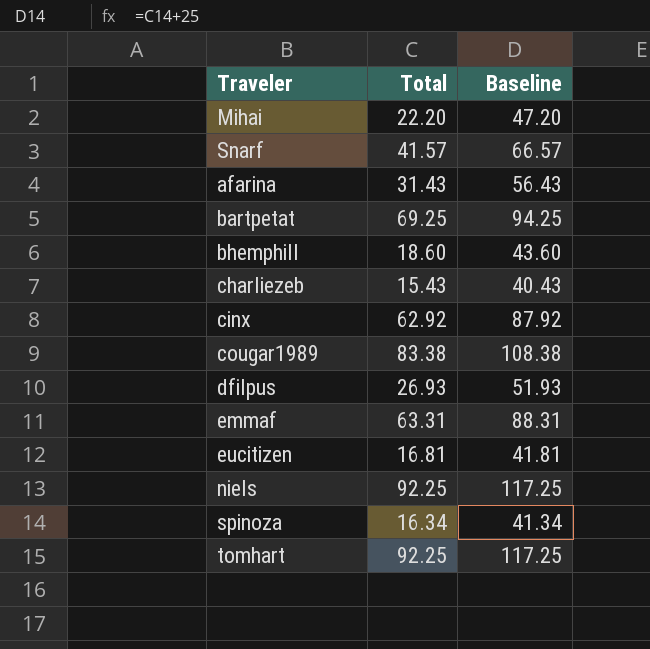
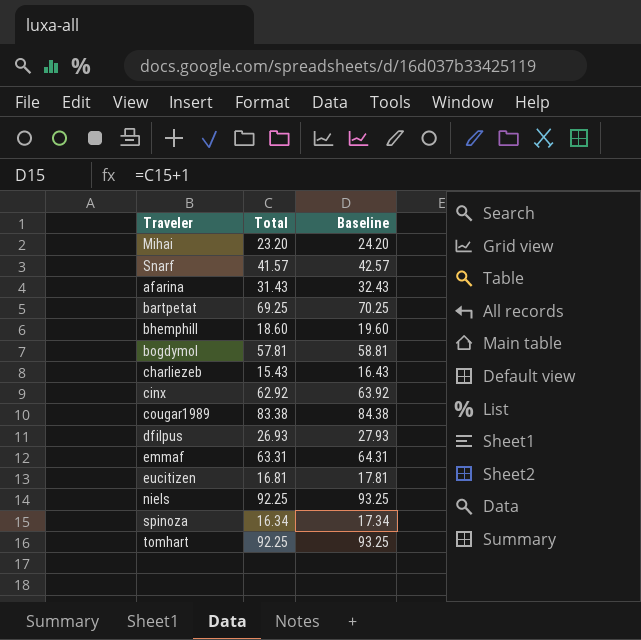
column Baseline | formula: [Total] + 25 -> [Total] + 1
Mihai | Total: 22.20 -> 23.20
row bogdymol: none -> 57.81 | 58.81

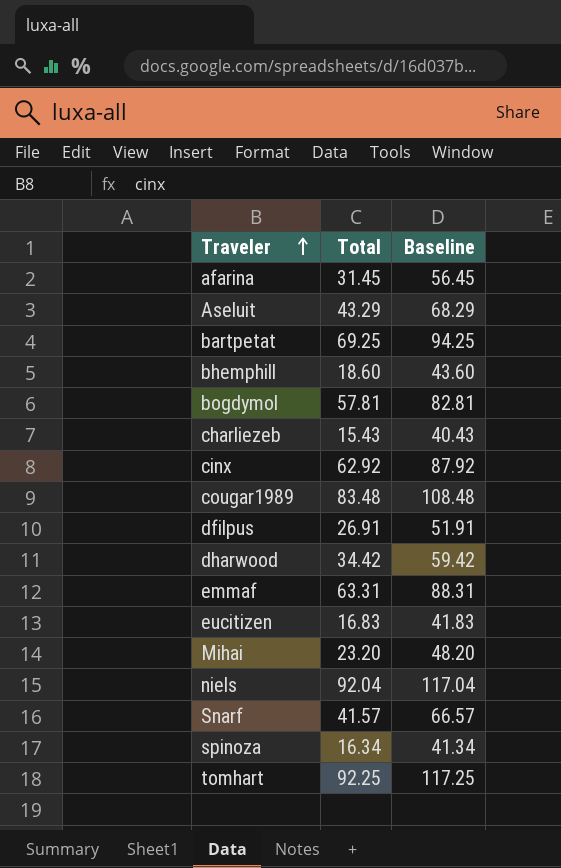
row order: none -> Traveler ascending
column Baseline | formula: [Total] + 1 -> [Total] + 25
afarina | Total: 31.43 -> 31.45
row Aseluit: none -> 43.29 | 68.29
cougar1989 | Total: 83.38 -> 83.48
dfilpus | Total: 26.93 -> 26.91
row dharwood: none -> 34.42 | 59.42
eucitizen | Total: 16.81 -> 16.83
niels | Total: 92.25 -> 92.04

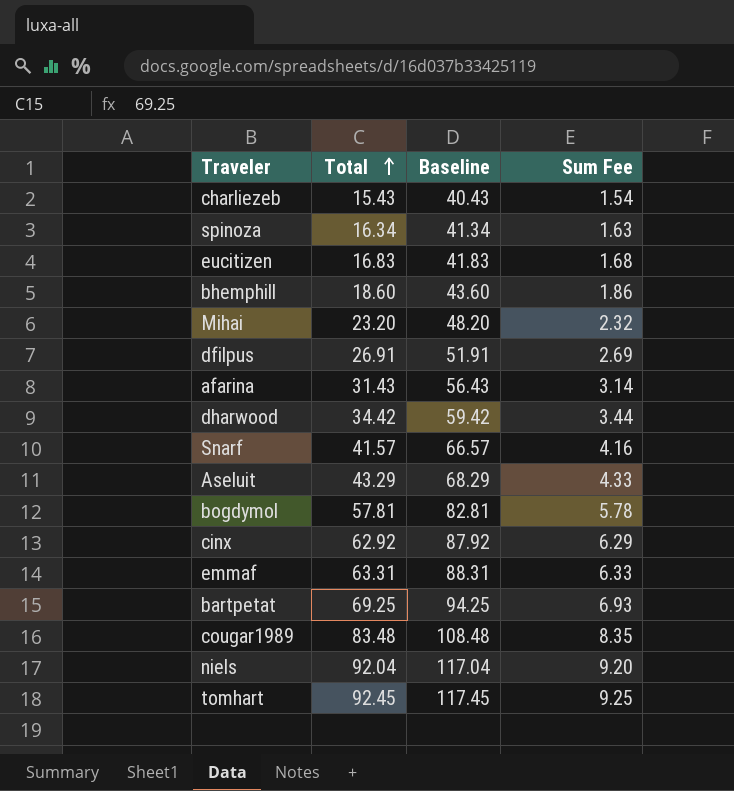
row order: Traveler ascending -> Total ascending
column Sum Fee | formula: none -> [Total] * 0.1
afarina | Total: 31.45 -> 31.43
afarina | Baseline: 56.45 -> 56.43
tomhart | Total: 92.25 -> 92.45
tomhart | Baseline: 117.25 -> 117.45

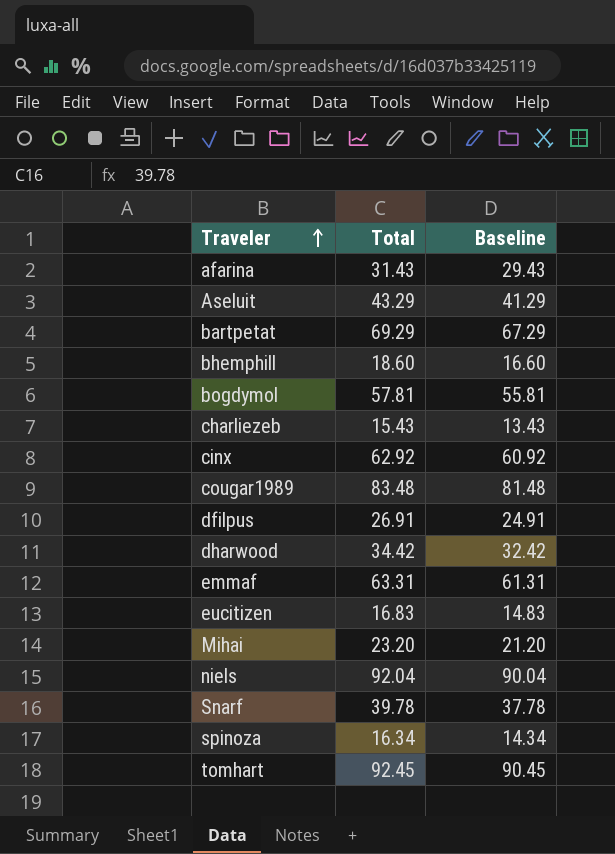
row order: Total ascending -> Traveler ascending
column Sum Fee | formula: [Total] * 0.1 -> none
column Baseline | formula: [Total] + 25 -> [Total] - 2
bartpetat | Total: 69.25 -> 69.29
Snarf | Total: 41.57 -> 39.78

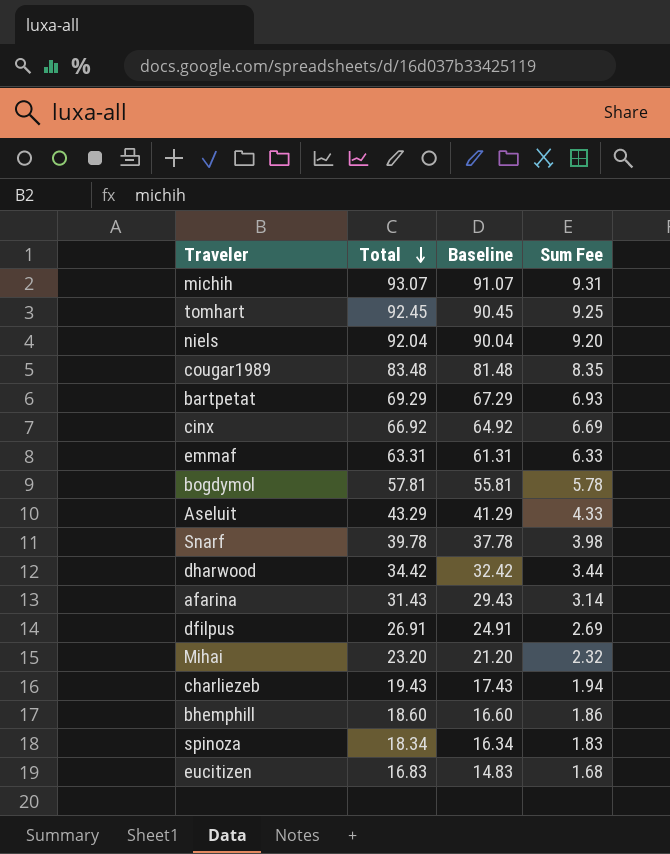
row order: Traveler ascending -> Total descending
column Sum Fee | formula: none -> [Total] * 0.1
row michih: none -> 93.07 | 91.07 | 9.31
cinx | Total: 62.92 -> 66.92
cinx | Baseline: 60.92 -> 64.92
charliezeb | Total: 15.43 -> 19.43
charliezeb | Baseline: 13.43 -> 17.43
spinoza | Total: 16.34 -> 18.34
spinoza | Baseline: 14.34 -> 16.34

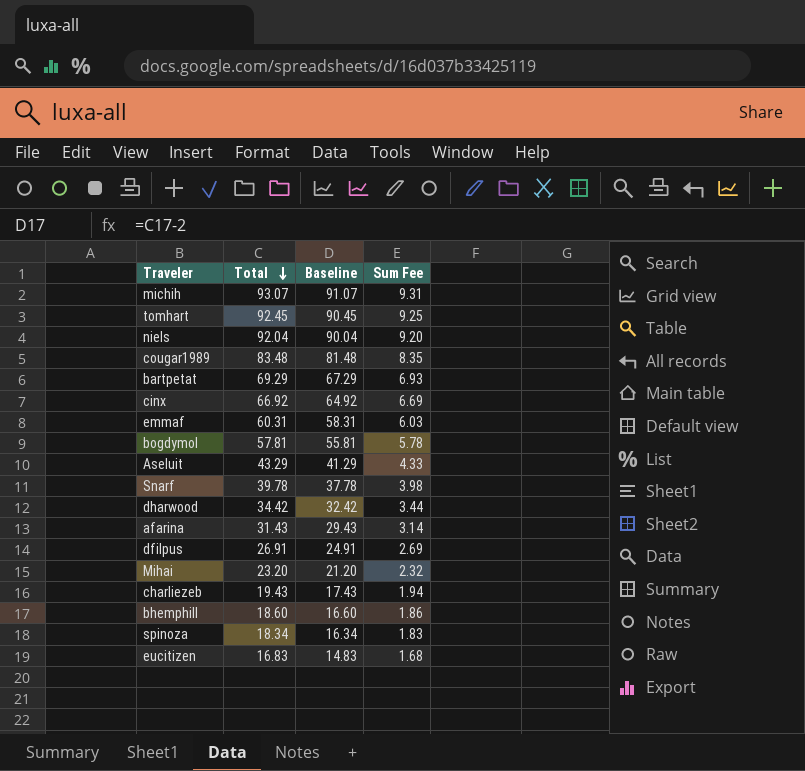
emmaf | Total: 63.31 -> 60.31
emmaf | Baseline: 61.31 -> 58.31
emmaf | Sum Fee: 6.33 -> 6.03

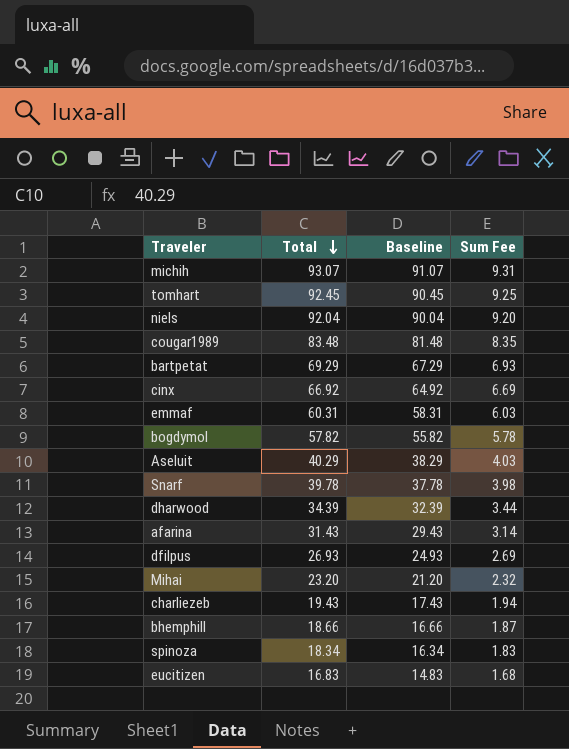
bogdymol | Total: 57.81 -> 57.82
bogdymol | Baseline: 55.81 -> 55.82
Aseluit | Total: 43.29 -> 40.29
Aseluit | Baseline: 41.29 -> 38.29
Aseluit | Sum Fee: 4.33 -> 4.03
dharwood | Total: 34.42 -> 34.39
dharwood | Baseline: 32.42 -> 32.39
dfilpus | Total: 26.91 -> 26.93
dfilpus | Baseline: 24.91 -> 24.93
bhemphill | Total: 18.60 -> 18.66
bhemphill | Baseline: 16.60 -> 16.66
bhemphill | Sum Fee: 1.86 -> 1.87

